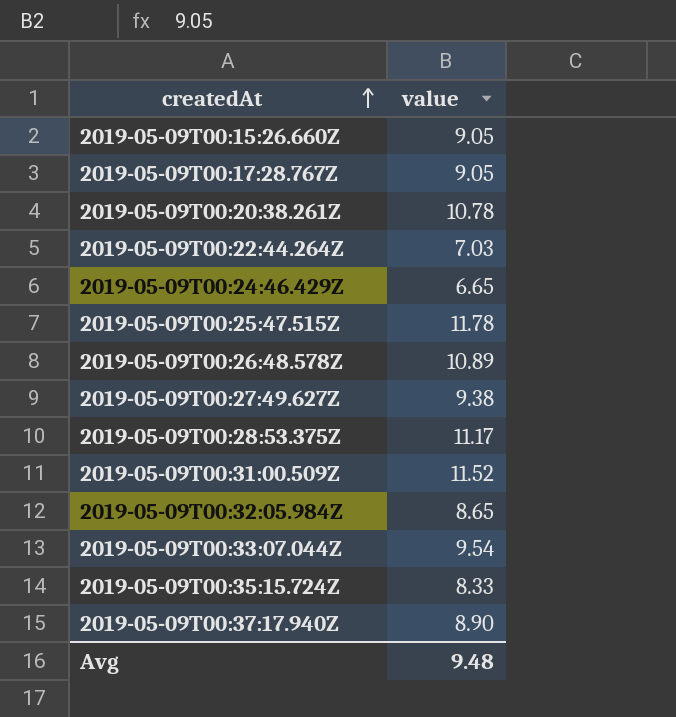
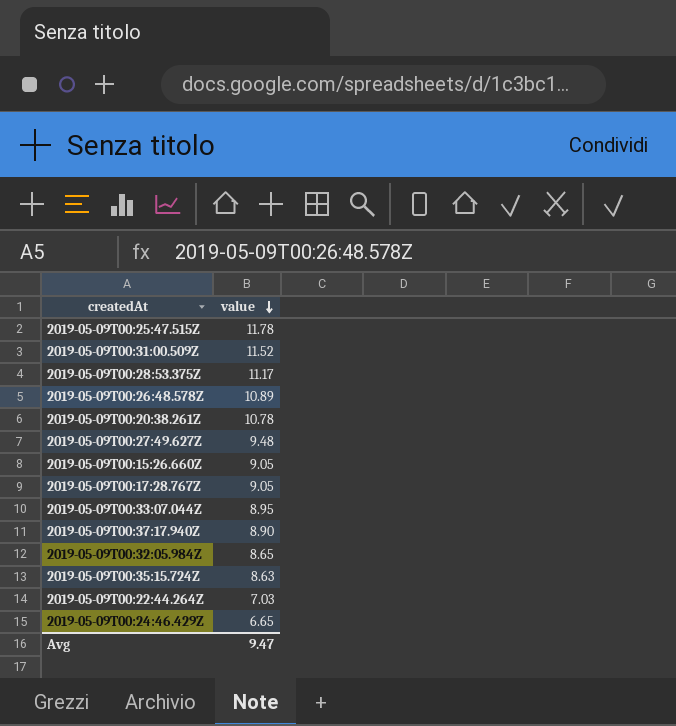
row order: createdAt ascending -> value descending
2019-05-09T00:27:49.627Z | value: 9.38 -> 9.48
2019-05-09T00:33:07.044Z | value: 9.54 -> 8.95
2019-05-09T00:35:15.724Z | value: 8.33 -> 8.63
Avg | value: 9.48 -> 9.47

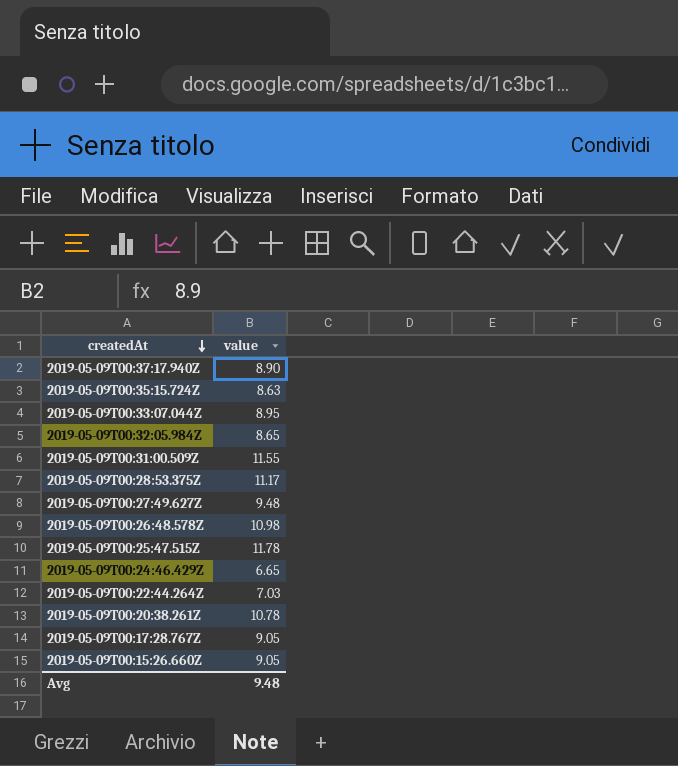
row order: value descending -> createdAt descending
2019-05-09T00:31:00.509Z | value: 11.52 -> 11.55
2019-05-09T00:26:48.578Z | value: 10.89 -> 10.98
Avg | value: 9.47 -> 9.48

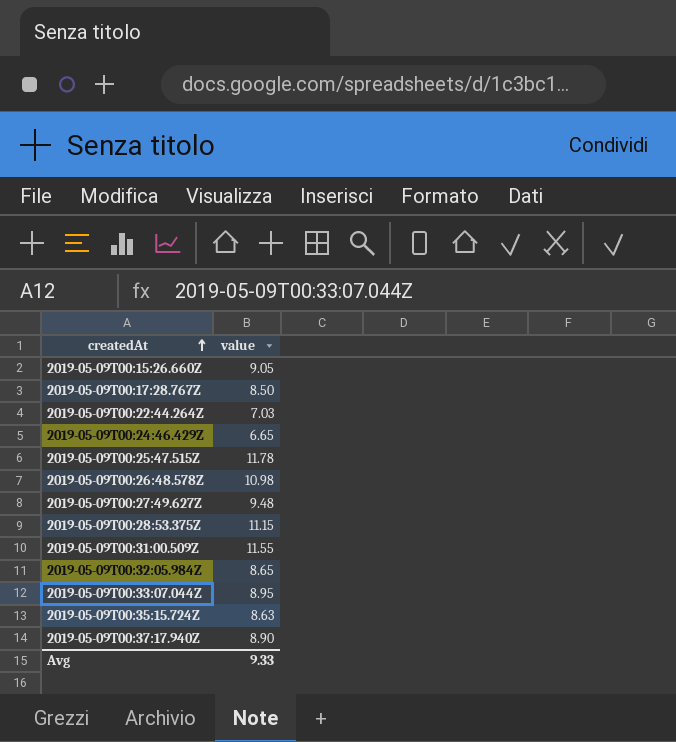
row order: createdAt descending -> createdAt ascending
row 2019-05-09T00:20:38.261Z: 10.78 -> none
2019-05-09T00:17:28.767Z | value: 9.05 -> 8.50
2019-05-09T00:28:53.375Z | value: 11.17 -> 11.15
Avg | value: 9.48 -> 9.33

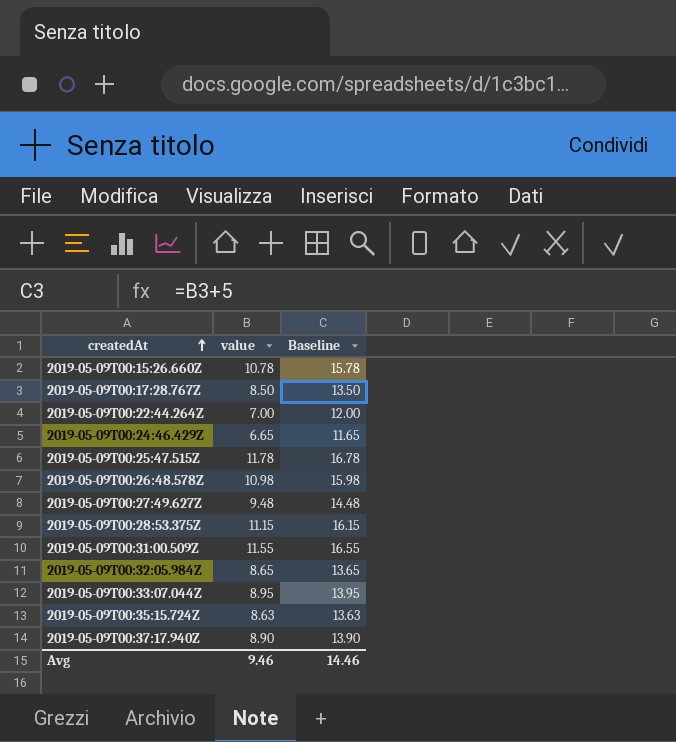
column Baseline | formula: none -> [value] + 5
2019-05-09T00:15:26.660Z | value: 9.05 -> 10.78
2019-05-09T00:22:44.264Z | value: 7.03 -> 7.00
Avg | value: 9.33 -> 9.46

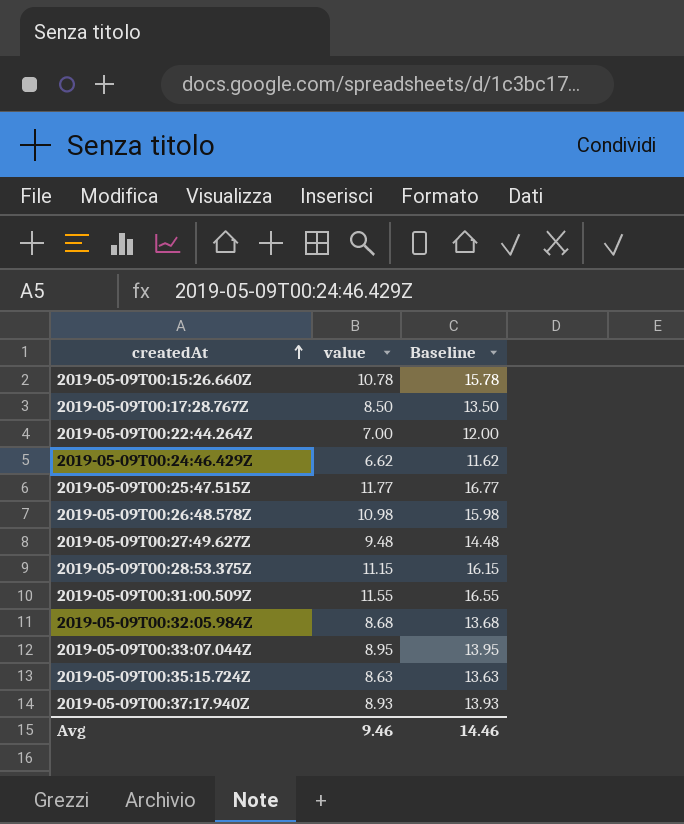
2019-05-09T00:24:46.429Z | value: 6.65 -> 6.62
2019-05-09T00:24:46.429Z | Baseline: 11.65 -> 11.62
2019-05-09T00:25:47.515Z | value: 11.78 -> 11.77
2019-05-09T00:25:47.515Z | Baseline: 16.78 -> 16.77
2019-05-09T00:32:05.984Z | value: 8.65 -> 8.68
2019-05-09T00:32:05.984Z | Baseline: 13.65 -> 13.68
2019-05-09T00:37:17.940Z | value: 8.90 -> 8.93
2019-05-09T00:37:17.940Z | Baseline: 13.90 -> 13.93

